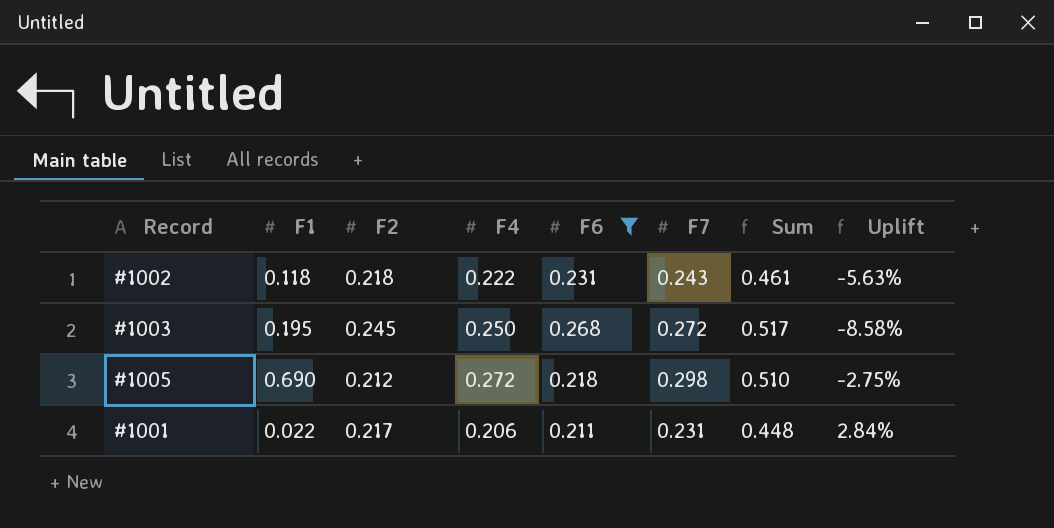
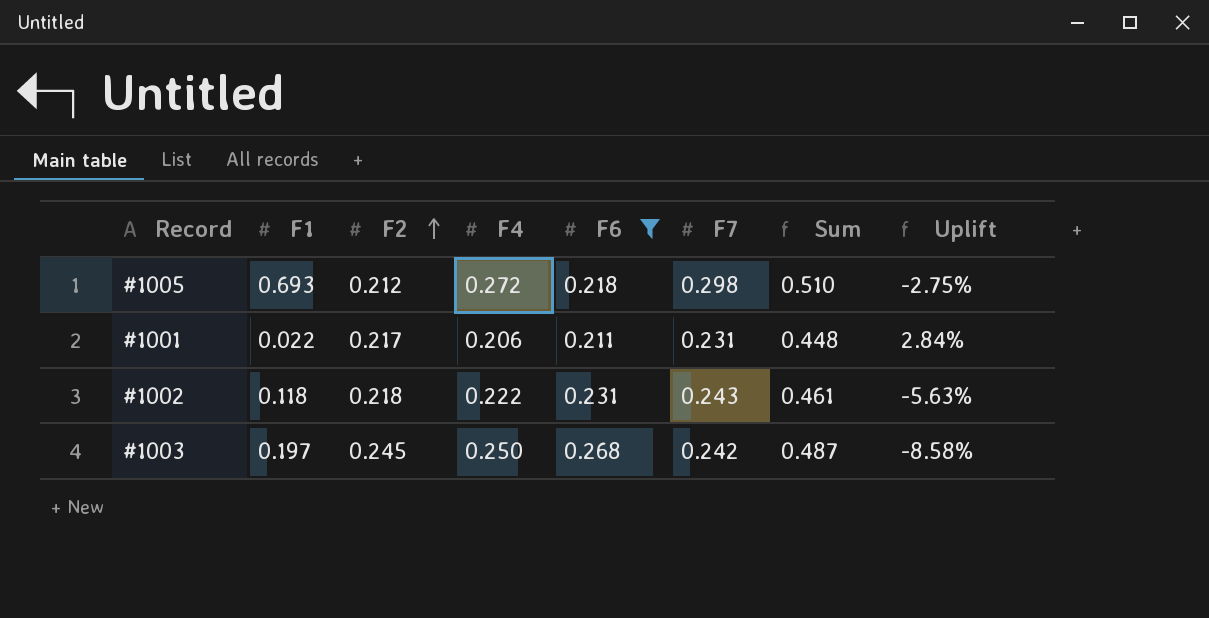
row order: none -> F2 ascending
#1005 | F1: 0.690 -> 0.693
#1003 | F1: 0.195 -> 0.197
#1003 | F7: 0.272 -> 0.242
#1003 | Sum: 0.517 -> 0.487

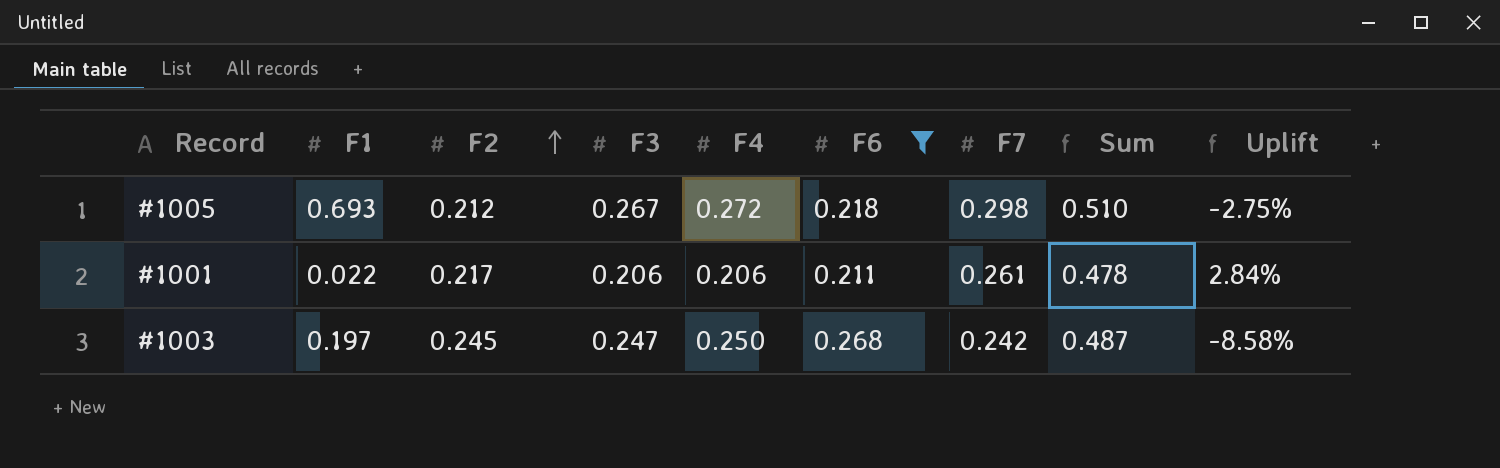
column F3 | position: none -> 4
row #1002: 0.118 | 0.218 | 0.222 | 0.231 | 0.243 | 0.461 | -5.63% -> none
#1001 | F7: 0.231 -> 0.261
#1001 | Sum: 0.448 -> 0.478

